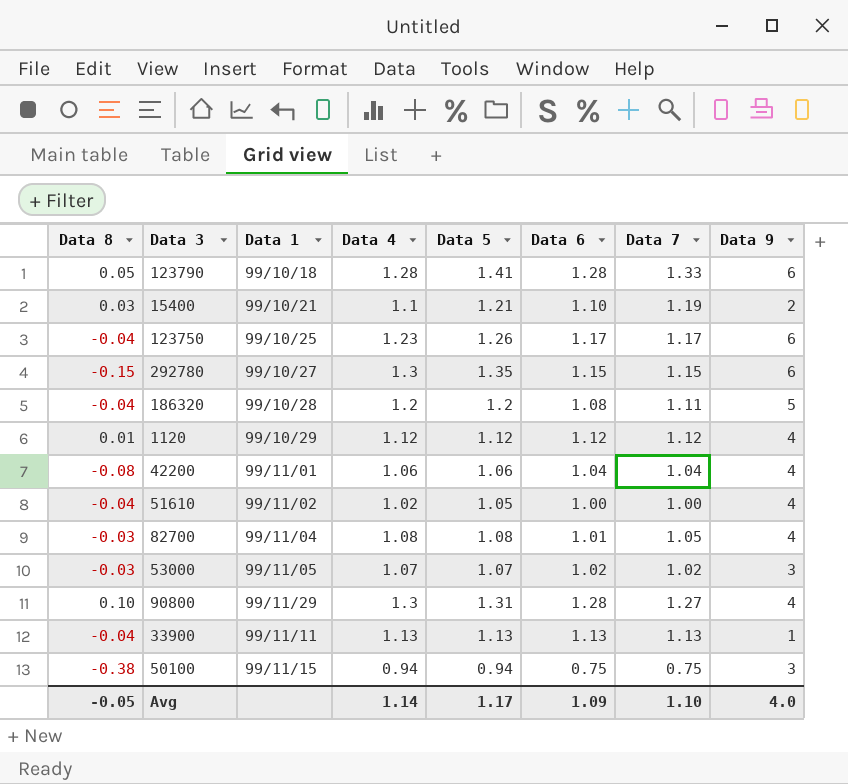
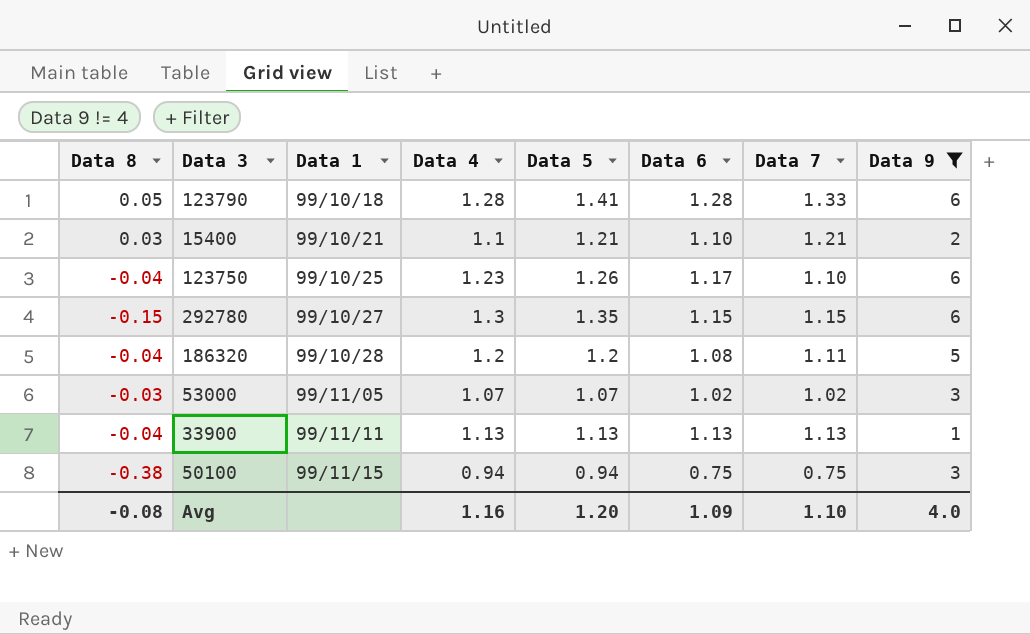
filter: none -> Data 9 != 4
15400 | Data 7: 1.19 -> 1.21
123750 | Data 7: 1.17 -> 1.10
Avg | Data 8: -0.05 -> -0.08
Avg | Data 4: 1.14 -> 1.16
Avg | Data 5: 1.17 -> 1.20

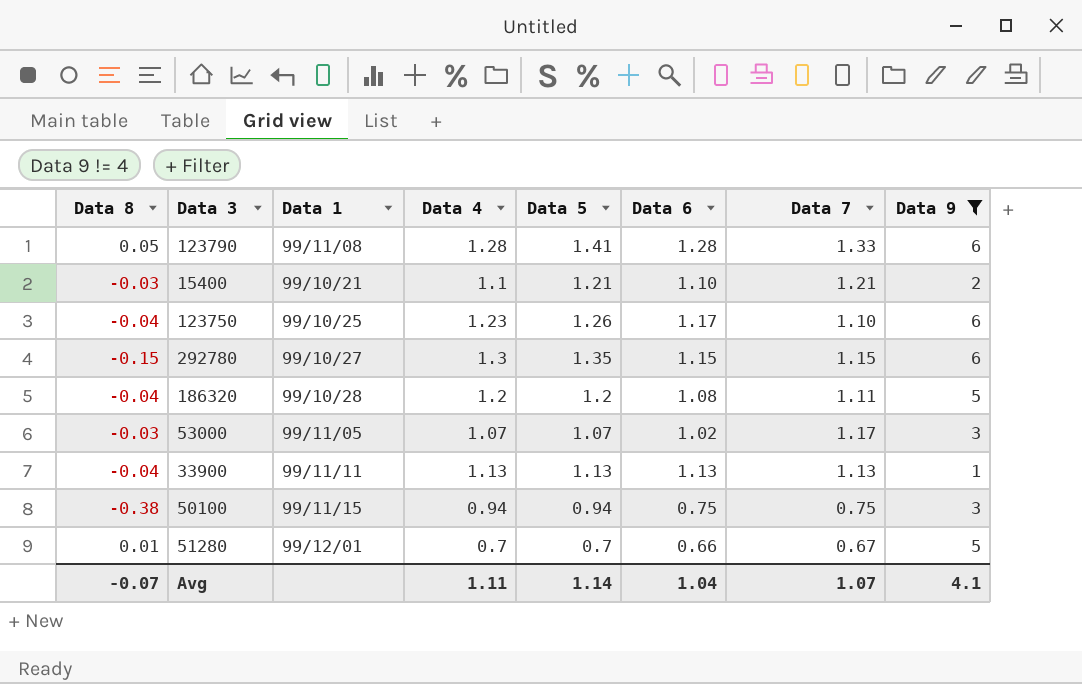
123790 | Data 1: 99/10/18 -> 99/11/08
15400 | Data 8: 0.03 -> -0.03
53000 | Data 7: 1.02 -> 1.17
row 51280: none -> 0.01 | 99/12/01 | 0.7 | 0.7 | 0.66 | 0.67 | 5
Avg | Data 8: -0.08 -> -0.07
Avg | Data 4: 1.16 -> 1.11
Avg | Data 5: 1.20 -> 1.14
Avg | Data 6: 1.09 -> 1.04
Avg | Data 7: 1.10 -> 1.07
Avg | Data 9: 4.0 -> 4.1

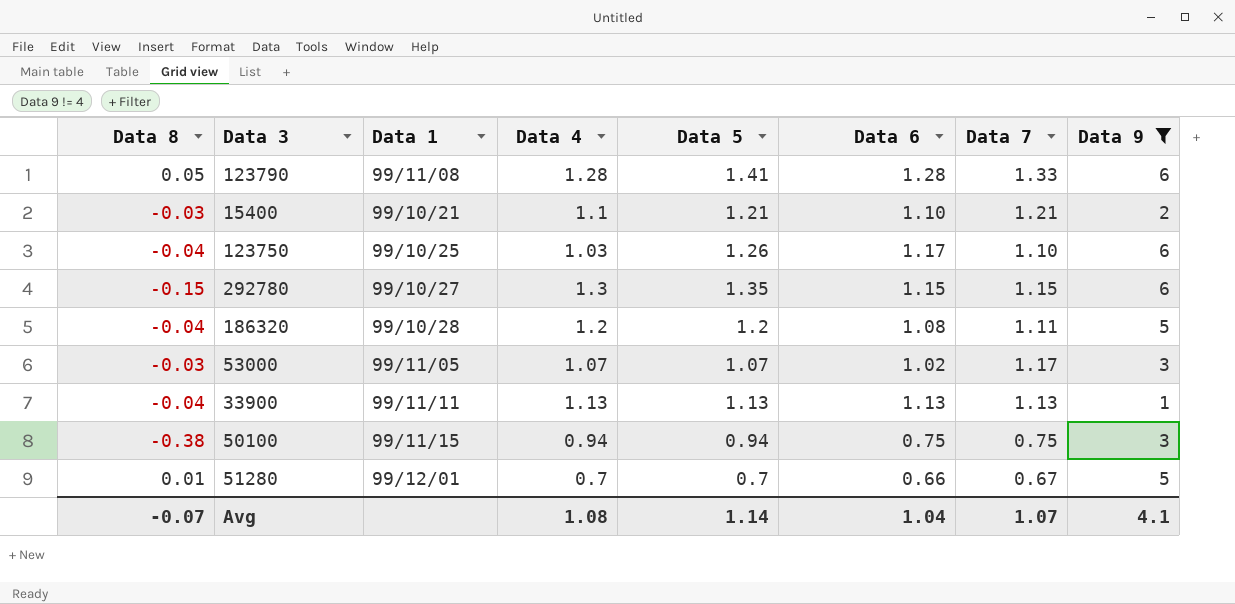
123750 | Data 4: 1.23 -> 1.03
Avg | Data 4: 1.11 -> 1.08

